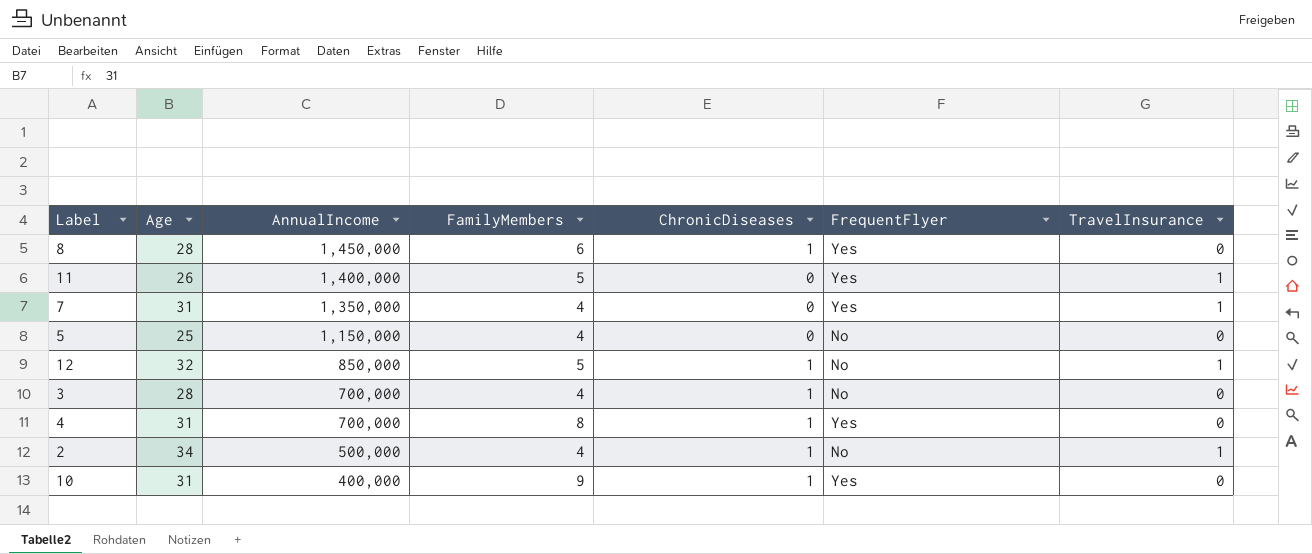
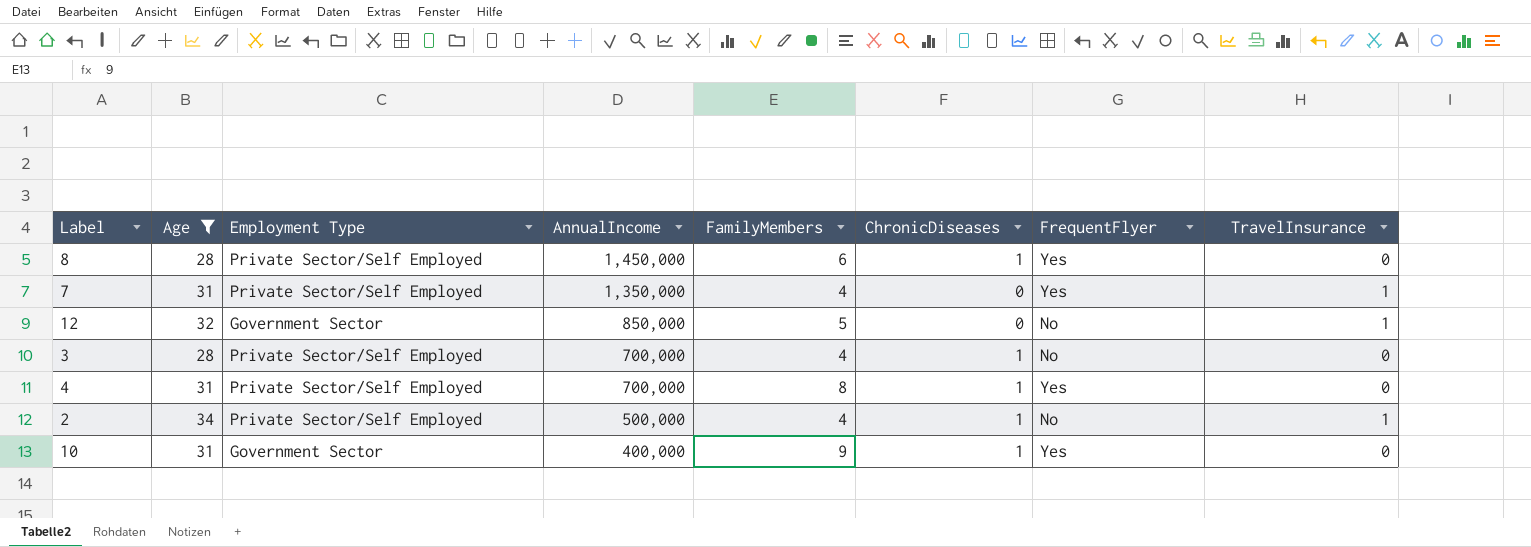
filter: none -> Age >= 28
column Employment Type | position: none -> 3
12 | ChronicDiseases: 1 -> 0

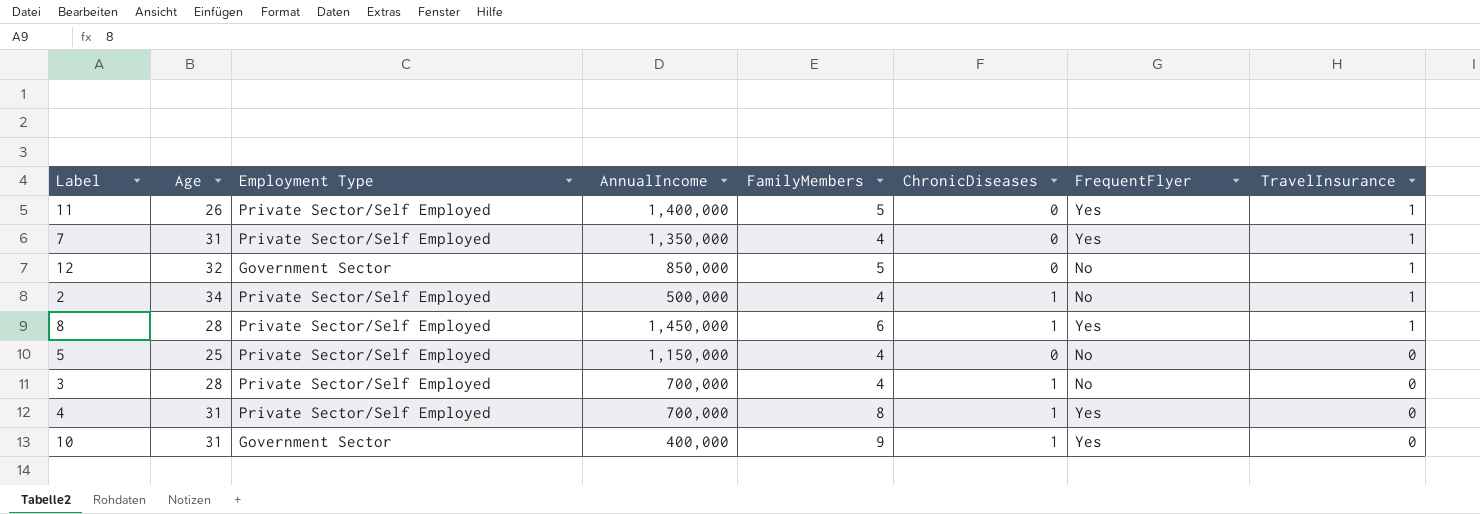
filter: Age >= 28 -> none
row order: AnnualIncome descending -> TravelInsurance descending
8 | TravelInsurance: 0 -> 1

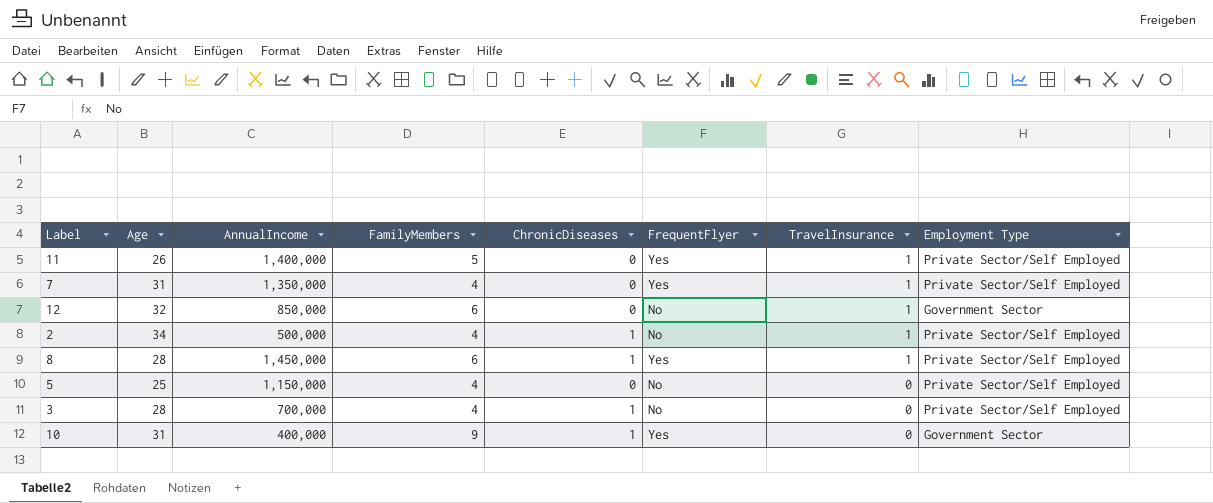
column Employment Type | position: 3 -> 8
row 4: 31 | Private Sector/Self Employed | 700,000 | 8 | 1 | Yes | 0 -> none
12 | FamilyMembers: 5 -> 6

